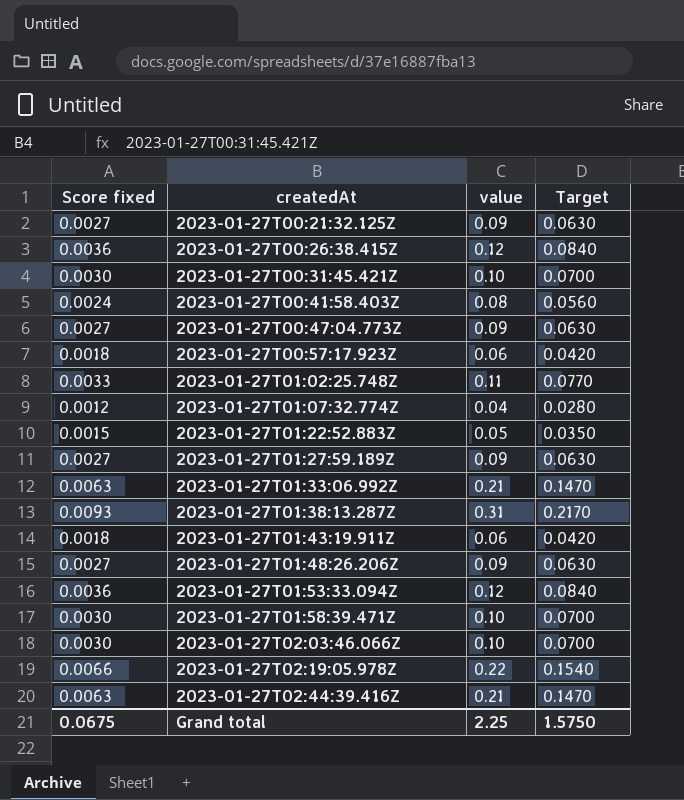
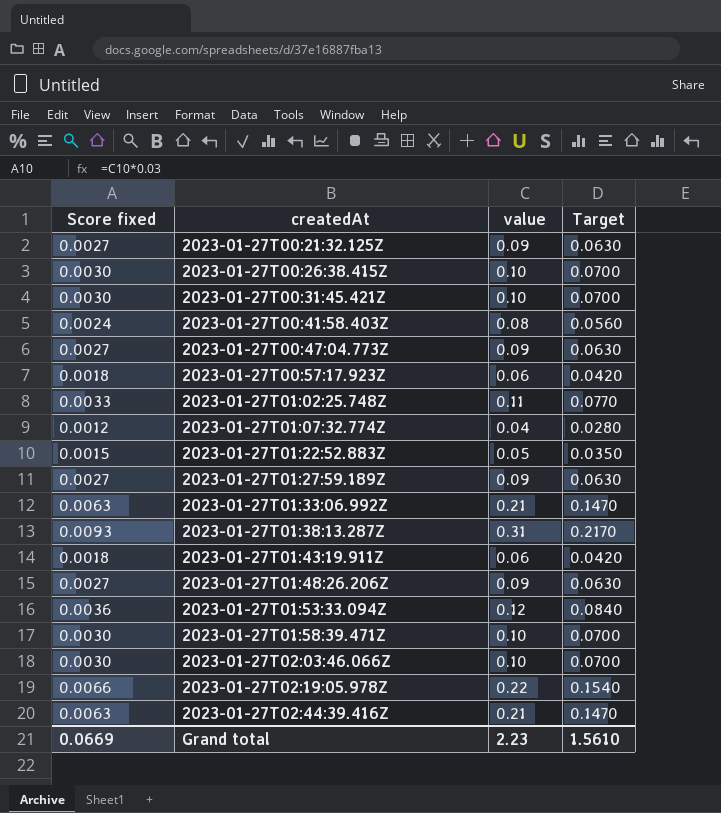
2023-01-27T00:26:38.415Z | Score fixed: 0.0036 -> 0.0030
2023-01-27T00:26:38.415Z | value: 0.12 -> 0.10
2023-01-27T00:26:38.415Z | Target: 0.0840 -> 0.0700
Grand total | Score fixed: 0.0675 -> 0.0669
Grand total | value: 2.25 -> 2.23
Grand total | Target: 1.5750 -> 1.5610

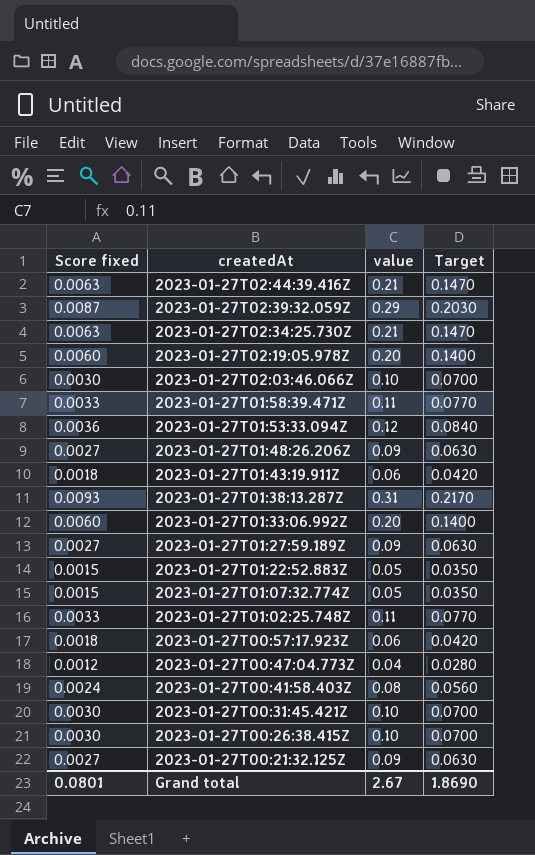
row order: createdAt ascending -> createdAt descending
row 2023-01-27T02:39:32.059Z: none -> 0.0087 | 0.29 | 0.2030
row 2023-01-27T02:34:25.730Z: none -> 0.0063 | 0.21 | 0.1470
2023-01-27T02:19:05.978Z | Score fixed: 0.0066 -> 0.0060
2023-01-27T02:19:05.978Z | value: 0.22 -> 0.20
2023-01-27T02:19:05.978Z | Target: 0.1540 -> 0.1400
2023-01-27T01:58:39.471Z | Score fixed: 0.0030 -> 0.0033
2023-01-27T01:58:39.471Z | value: 0.10 -> 0.11
2023-01-27T01:58:39.471Z | Target: 0.0700 -> 0.0770
2023-01-27T01:33:06.992Z | Score fixed: 0.0063 -> 0.0060
2023-01-27T01:33:06.992Z | value: 0.21 -> 0.20
2023-01-27T01:33:06.992Z | Target: 0.1470 -> 0.1400
2023-01-27T01:07:32.774Z | Score fixed: 0.0012 -> 0.0015
2023-01-27T01:07:32.774Z | value: 0.04 -> 0.05
2023-01-27T01:07:32.774Z | Target: 0.0280 -> 0.0350
2023-01-27T00:47:04.773Z | Score fixed: 0.0027 -> 0.0012
2023-01-27T00:47:04.773Z | value: 0.09 -> 0.04
2023-01-27T00:47:04.773Z | Target: 0.0630 -> 0.0280
Grand total | Score fixed: 0.0669 -> 0.0801
Grand total | value: 2.23 -> 2.67
Grand total | Target: 1.5610 -> 1.8690

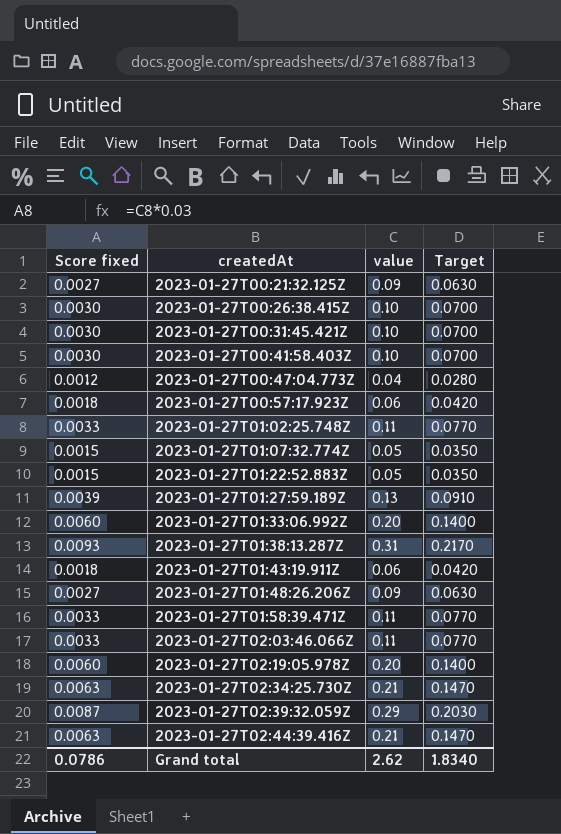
row order: createdAt descending -> createdAt ascending
row 2023-01-27T01:53:33.094Z: 0.0036 | 0.12 | 0.0840 -> none
2023-01-27T00:41:58.403Z | Score fixed: 0.0024 -> 0.0030
2023-01-27T00:41:58.403Z | value: 0.08 -> 0.10
2023-01-27T00:41:58.403Z | Target: 0.0560 -> 0.0700
2023-01-27T01:27:59.189Z | Score fixed: 0.0027 -> 0.0039
2023-01-27T01:27:59.189Z | value: 0.09 -> 0.13
2023-01-27T01:27:59.189Z | Target: 0.0630 -> 0.0910
2023-01-27T02:03:46.066Z | Score fixed: 0.0030 -> 0.0033
2023-01-27T02:03:46.066Z | value: 0.10 -> 0.11
2023-01-27T02:03:46.066Z | Target: 0.0700 -> 0.0770
Grand total | Score fixed: 0.0801 -> 0.0786
Grand total | value: 2.67 -> 2.62
Grand total | Target: 1.8690 -> 1.8340

